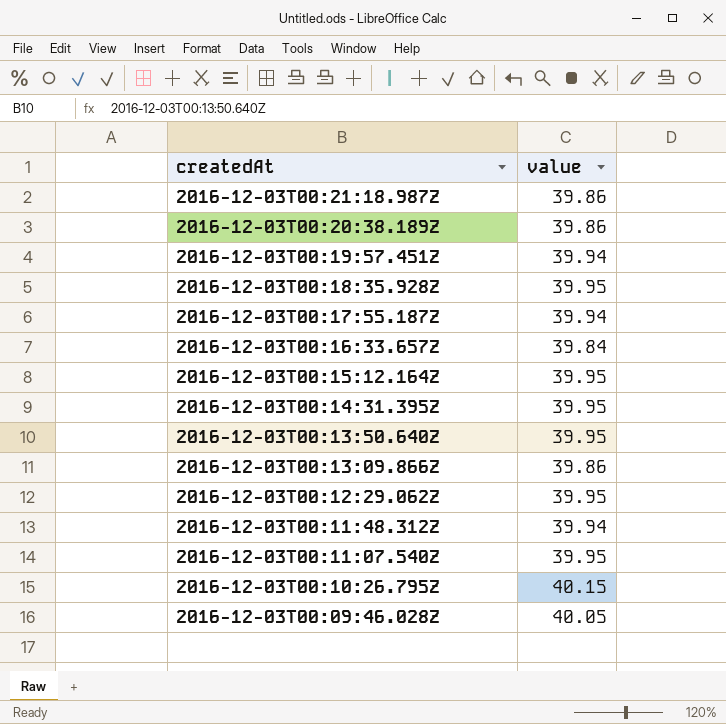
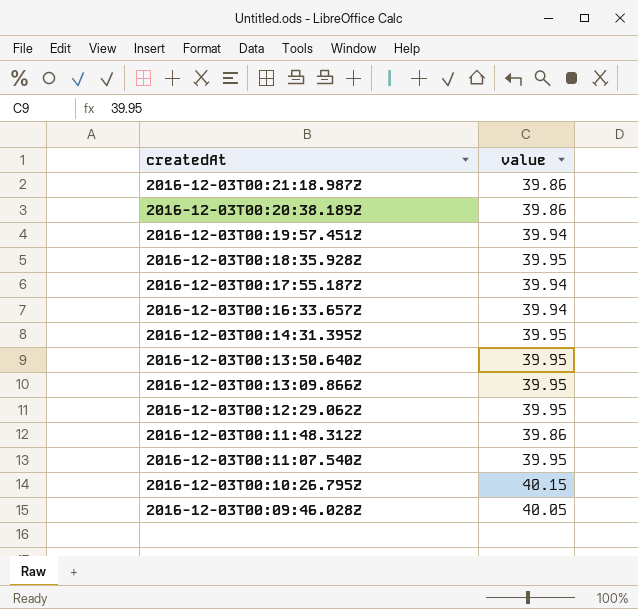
row 2016-12-03T00:15:12.164Z: 39.95 -> none
2016-12-03T00:16:33.657Z | value: 39.84 -> 39.94
2016-12-03T00:13:09.866Z | value: 39.86 -> 39.95
2016-12-03T00:11:48.312Z | value: 39.94 -> 39.86

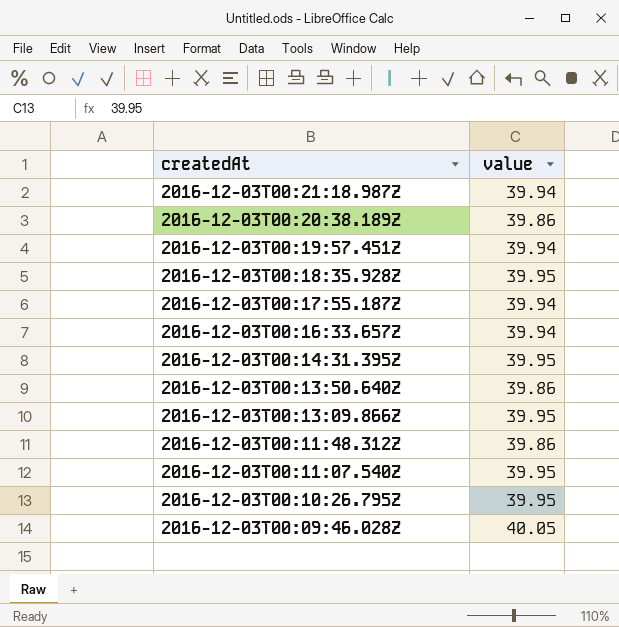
row 2016-12-03T00:12:29.062Z: 39.95 -> none
2016-12-03T00:21:18.987Z | value: 39.86 -> 39.94
2016-12-03T00:13:50.640Z | value: 39.95 -> 39.86
2016-12-03T00:10:26.795Z | value: 40.15 -> 39.95

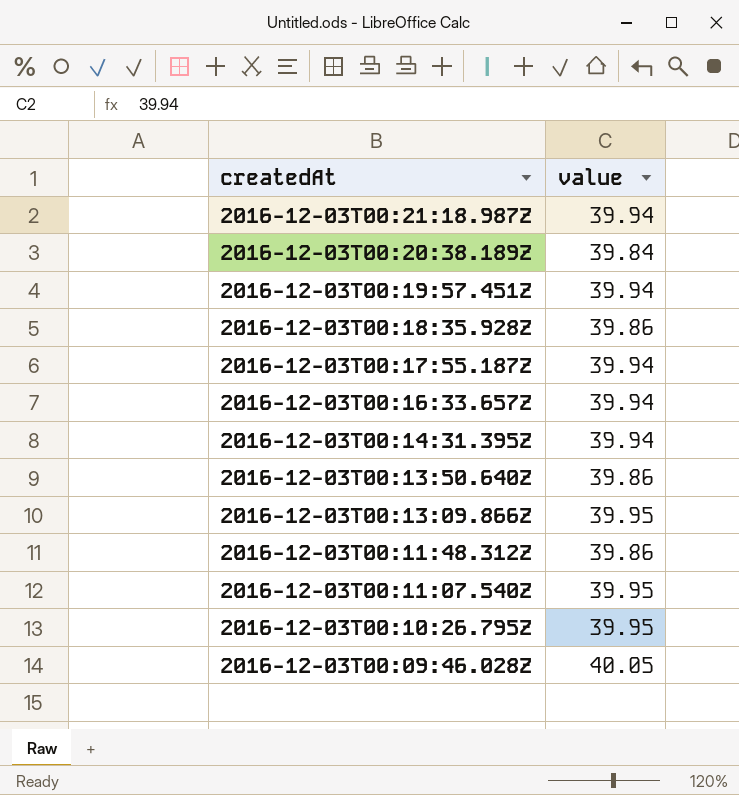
2016-12-03T00:20:38.189Z | value: 39.86 -> 39.84
2016-12-03T00:18:35.928Z | value: 39.95 -> 39.86
2016-12-03T00:14:31.395Z | value: 39.95 -> 39.94

